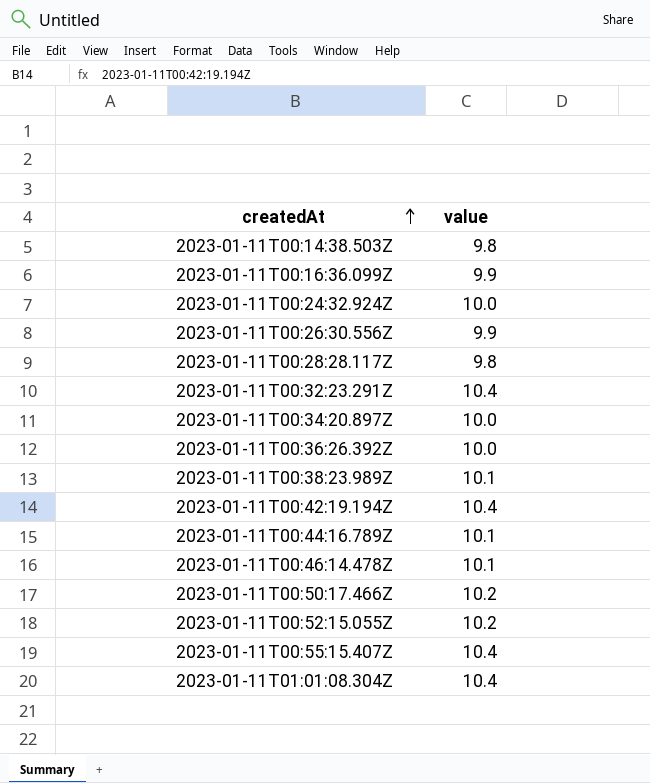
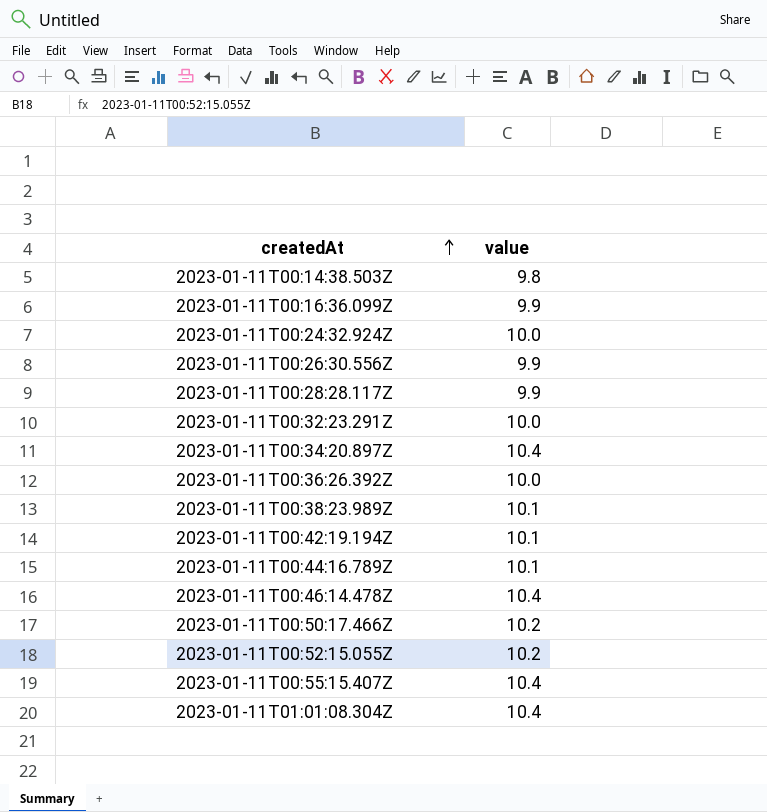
2023-01-11T00:28:28.117Z | value: 9.8 -> 9.9
2023-01-11T00:32:23.291Z | value: 10.4 -> 10.0
2023-01-11T00:34:20.897Z | value: 10.0 -> 10.4
2023-01-11T00:42:19.194Z | value: 10.4 -> 10.1
2023-01-11T00:46:14.478Z | value: 10.1 -> 10.4

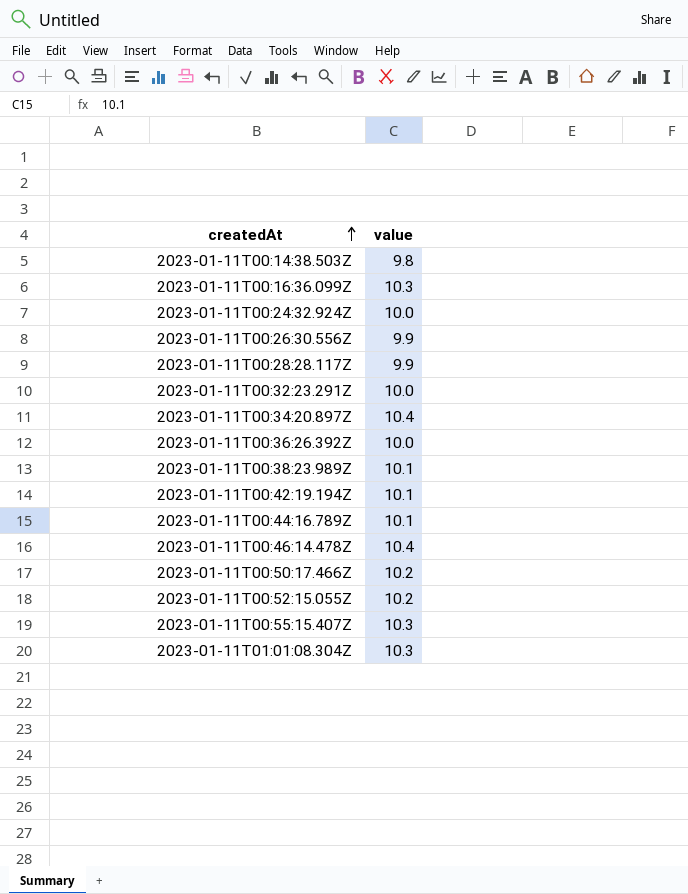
2023-01-11T00:16:36.099Z | value: 9.9 -> 10.3
2023-01-11T00:55:15.407Z | value: 10.4 -> 10.3
2023-01-11T01:01:08.304Z | value: 10.4 -> 10.3

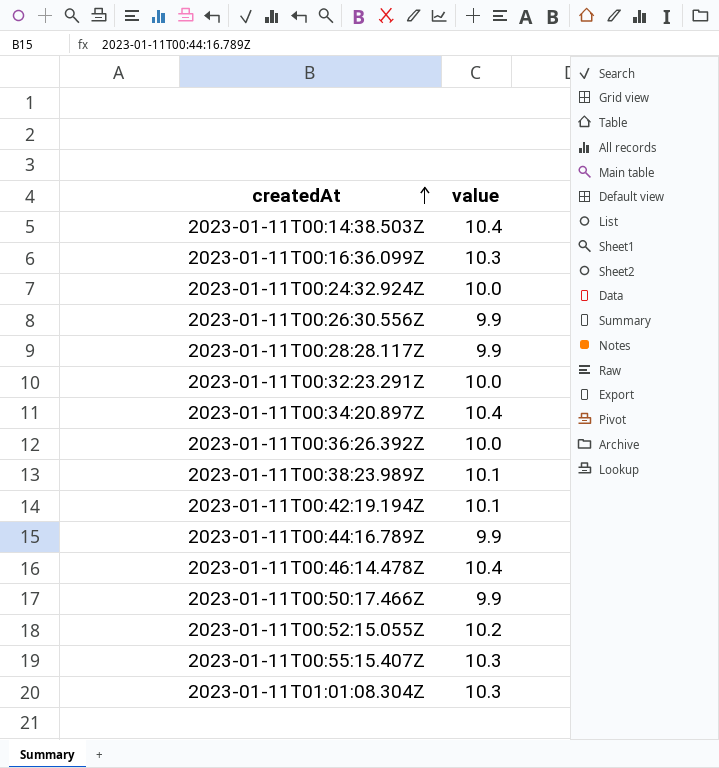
2023-01-11T00:14:38.503Z | value: 9.8 -> 10.4
2023-01-11T00:44:16.789Z | value: 10.1 -> 9.9
2023-01-11T00:50:17.466Z | value: 10.2 -> 9.9

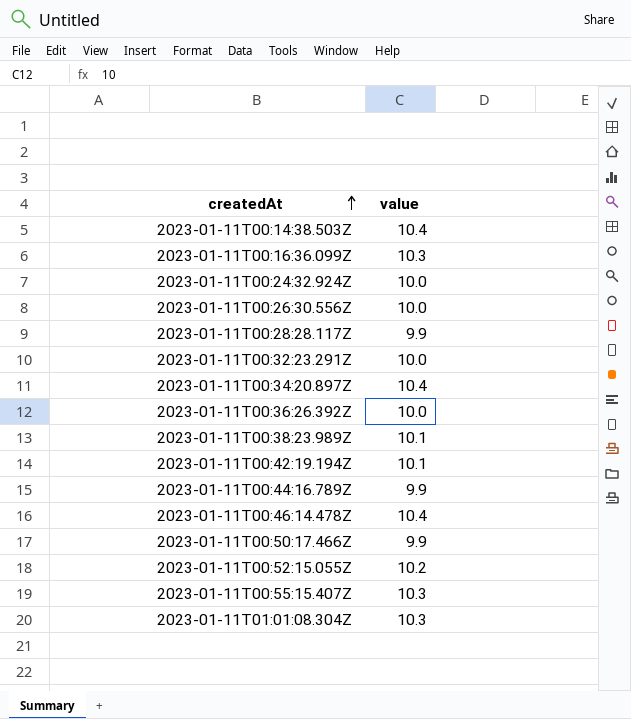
2023-01-11T00:26:30.556Z | value: 9.9 -> 10.0

